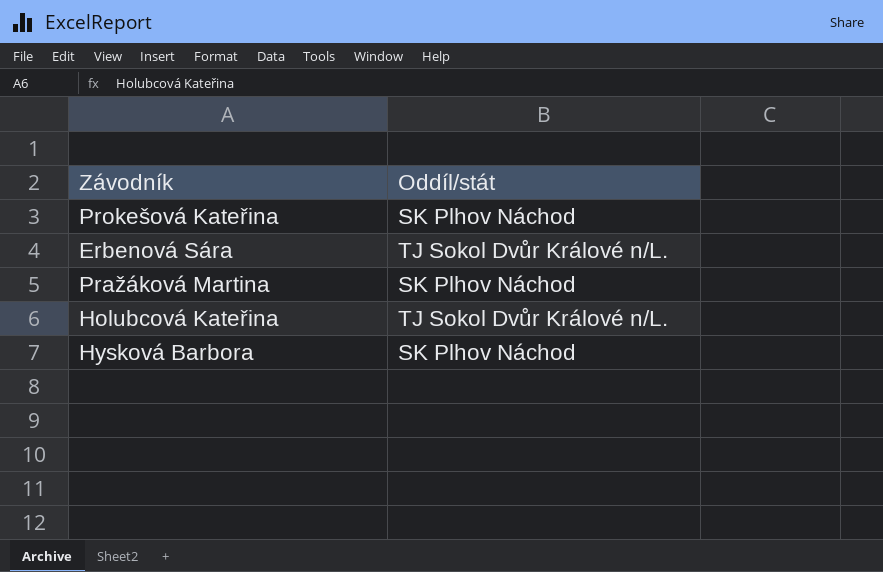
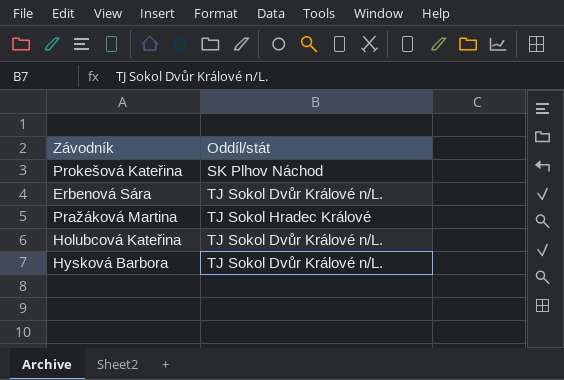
Pražáková Martina | Oddíl/stát: SK Plhov Náchod -> TJ Sokol Hradec Králové
Hysková Barbora | Oddíl/stát: SK Plhov Náchod -> TJ Sokol Dvůr Králové n/L.

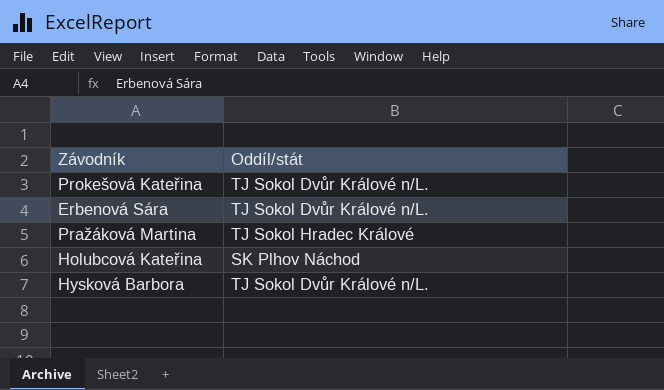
Prokešová Kateřina | Oddíl/stát: SK Plhov Náchod -> TJ Sokol Dvůr Králové n/L.
Holubcová Kateřina | Oddíl/stát: TJ Sokol Dvůr Králové n/L. -> SK Plhov Náchod

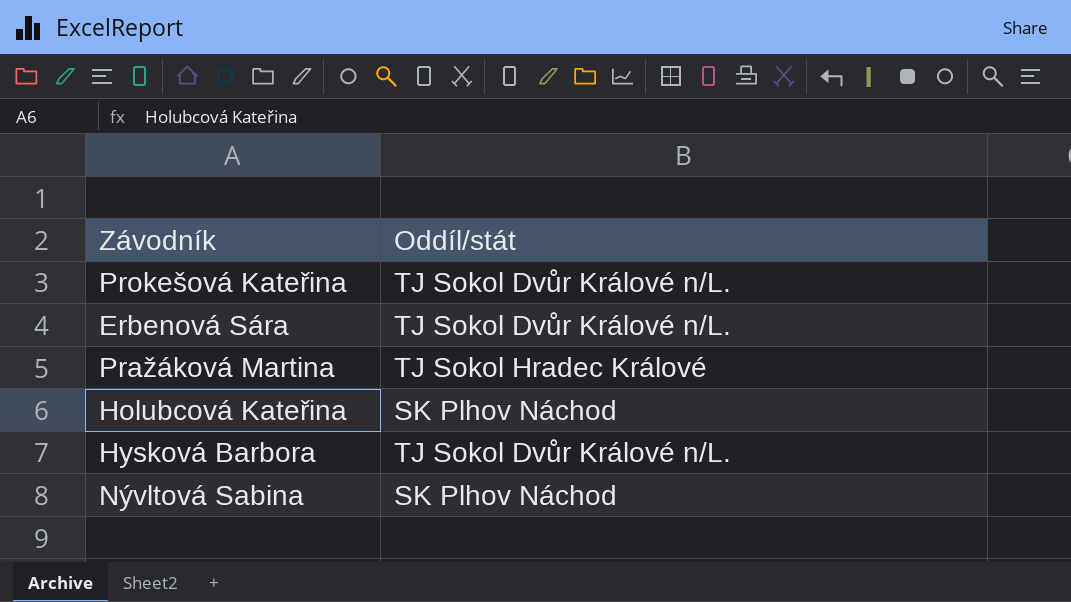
row Nývltová Sabina: none -> SK Plhov Náchod

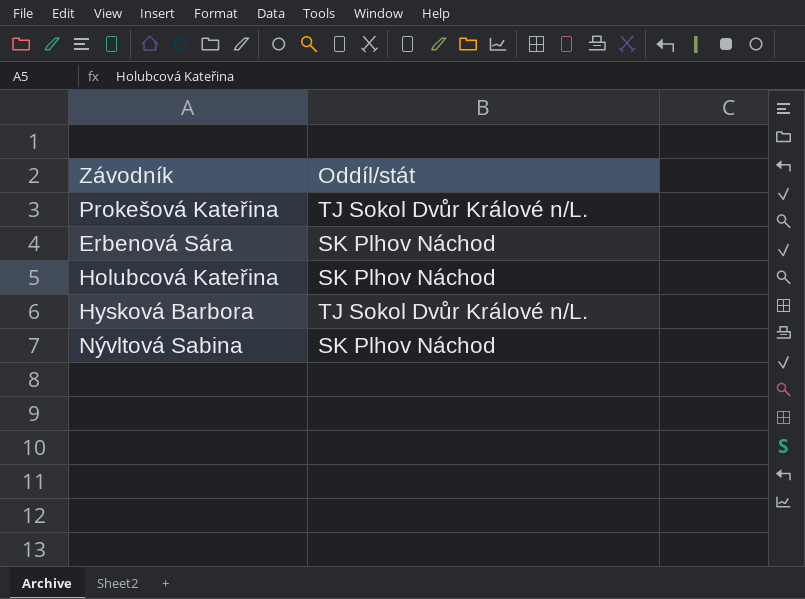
row Pražáková Martina: TJ Sokol Hradec Králové -> none
Erbenová Sára | Oddíl/stát: TJ Sokol Dvůr Králové n/L. -> SK Plhov Náchod

